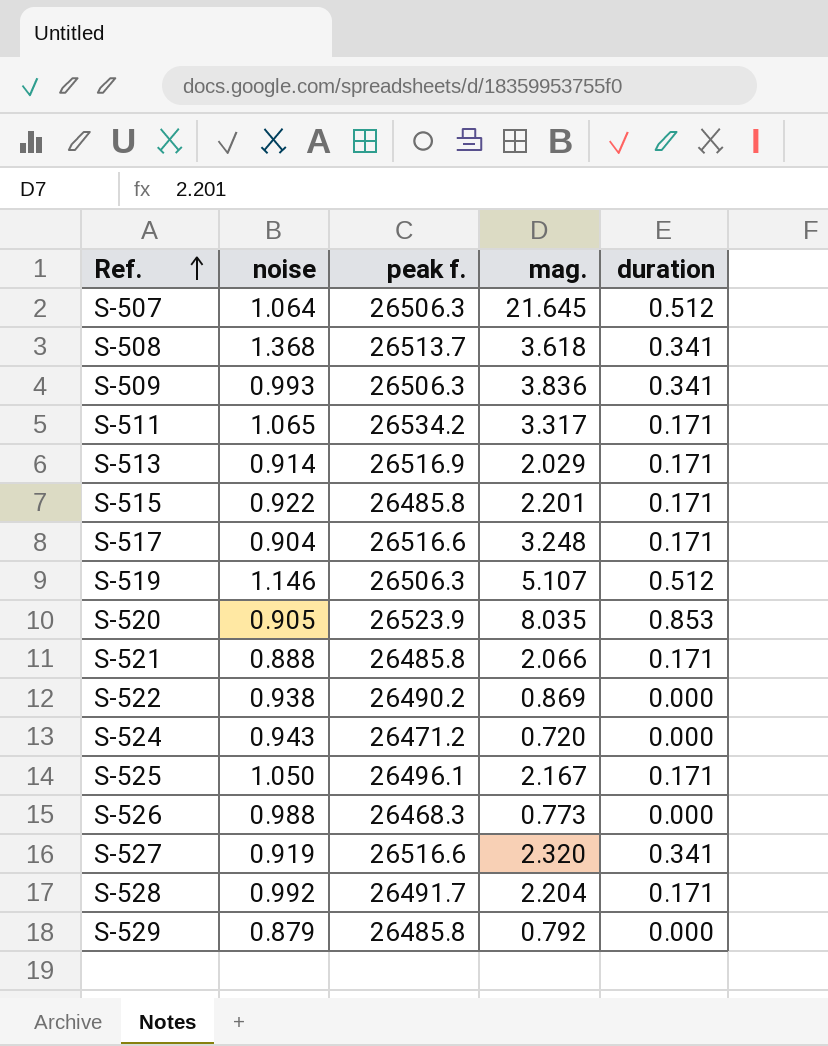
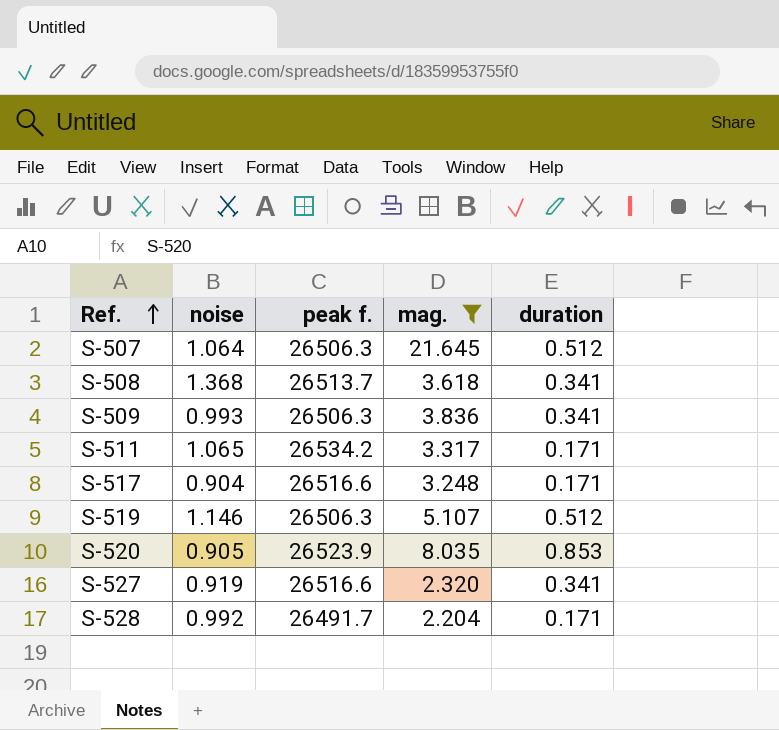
filter: none -> mag. >= 2.204

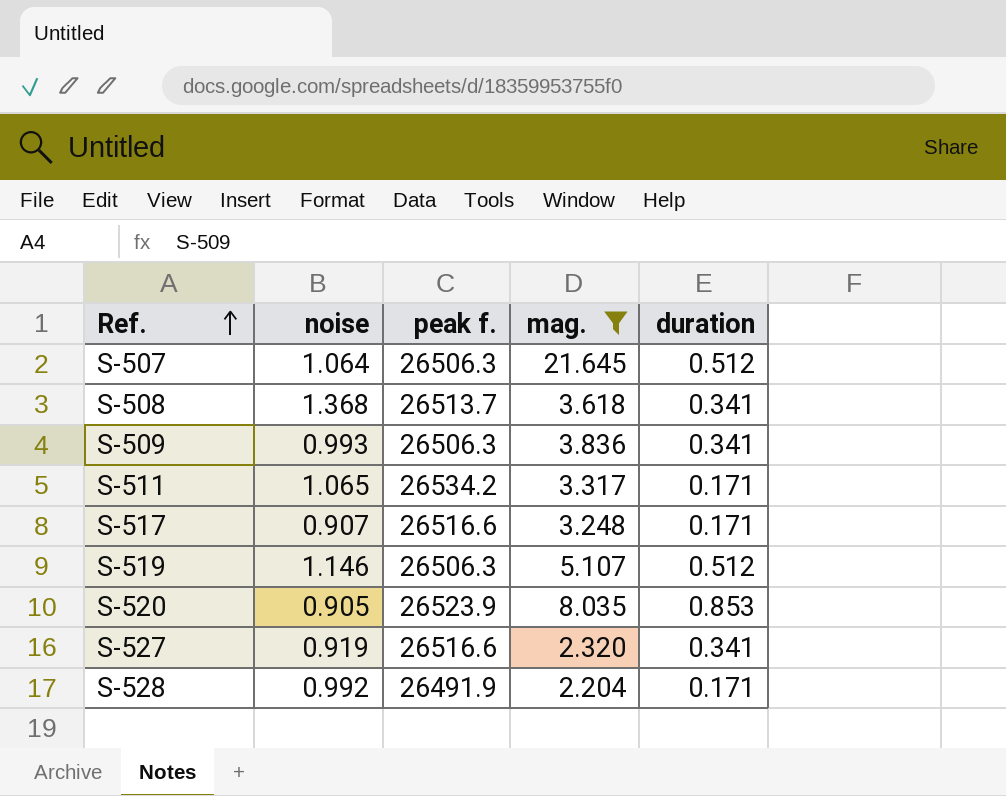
S-517 | noise: 0.904 -> 0.907
S-528 | peak f.: 26491.7 -> 26491.9

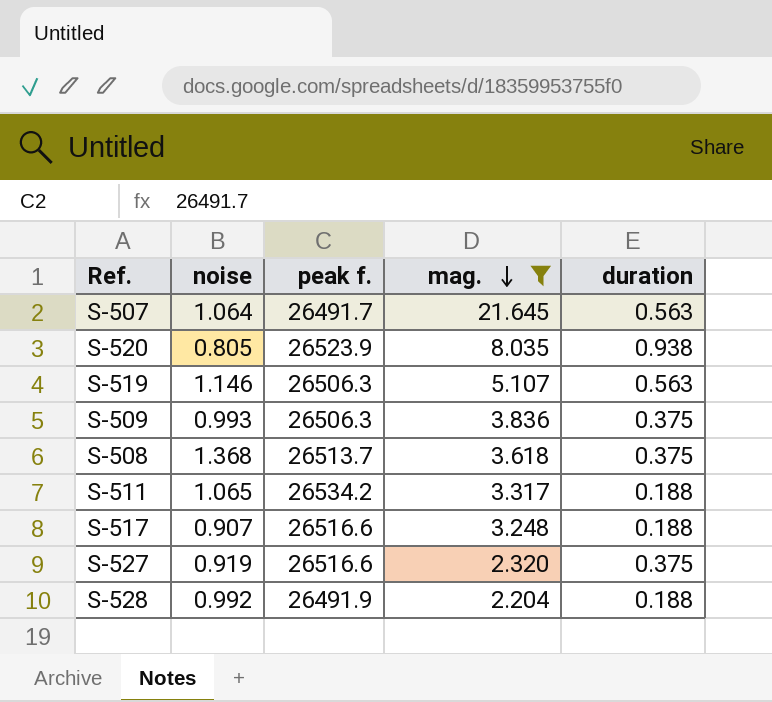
row order: Ref. ascending -> mag. descending
S-507 | peak f.: 26506.3 -> 26491.7
S-507 | duration: 0.512 -> 0.563
S-520 | noise: 0.905 -> 0.805
S-520 | duration: 0.853 -> 0.938
S-519 | duration: 0.512 -> 0.563
S-509 | duration: 0.341 -> 0.375
S-508 | duration: 0.341 -> 0.375
S-511 | duration: 0.171 -> 0.188
S-517 | duration: 0.171 -> 0.188
S-527 | duration: 0.341 -> 0.375
S-528 | duration: 0.171 -> 0.188

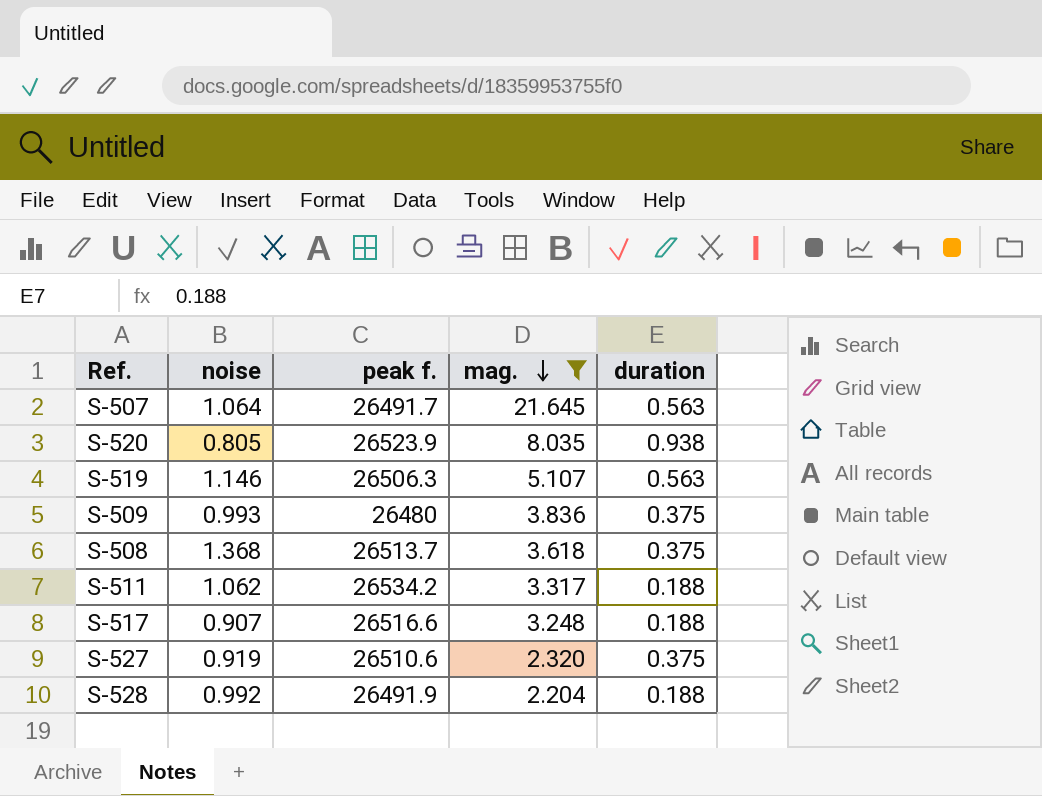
S-509 | peak f.: 26506.3 -> 26480
S-511 | noise: 1.065 -> 1.062
S-527 | peak f.: 26516.6 -> 26510.6

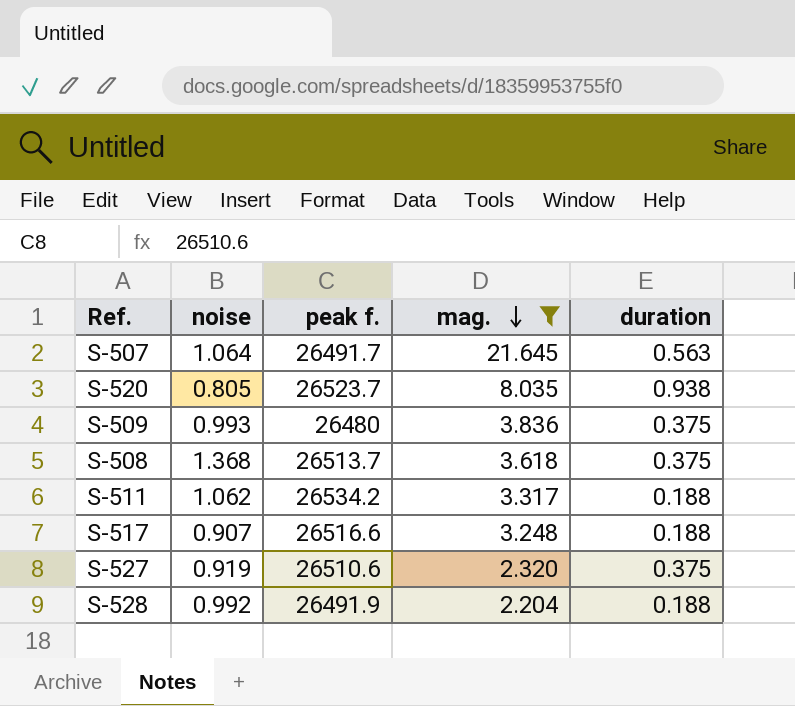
row S-519: 1.146 | 26506.3 | 5.107 | 0.563 -> none
S-520 | peak f.: 26523.9 -> 26523.7

